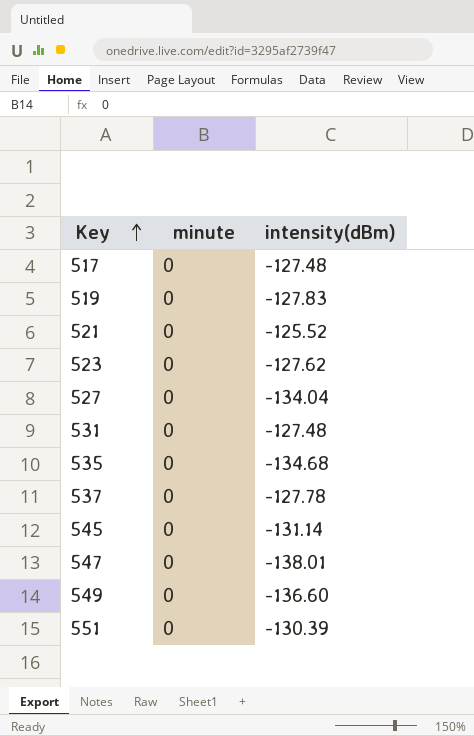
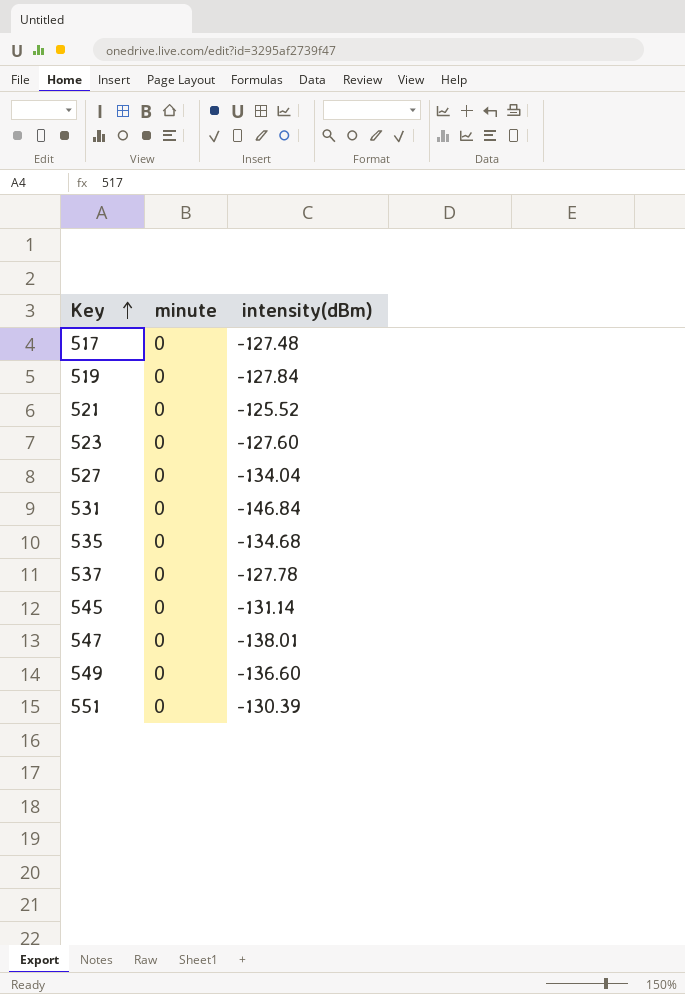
519 | intensity(dBm): -127.83 -> -127.84
523 | intensity(dBm): -127.62 -> -127.60
531 | intensity(dBm): -127.48 -> -146.84

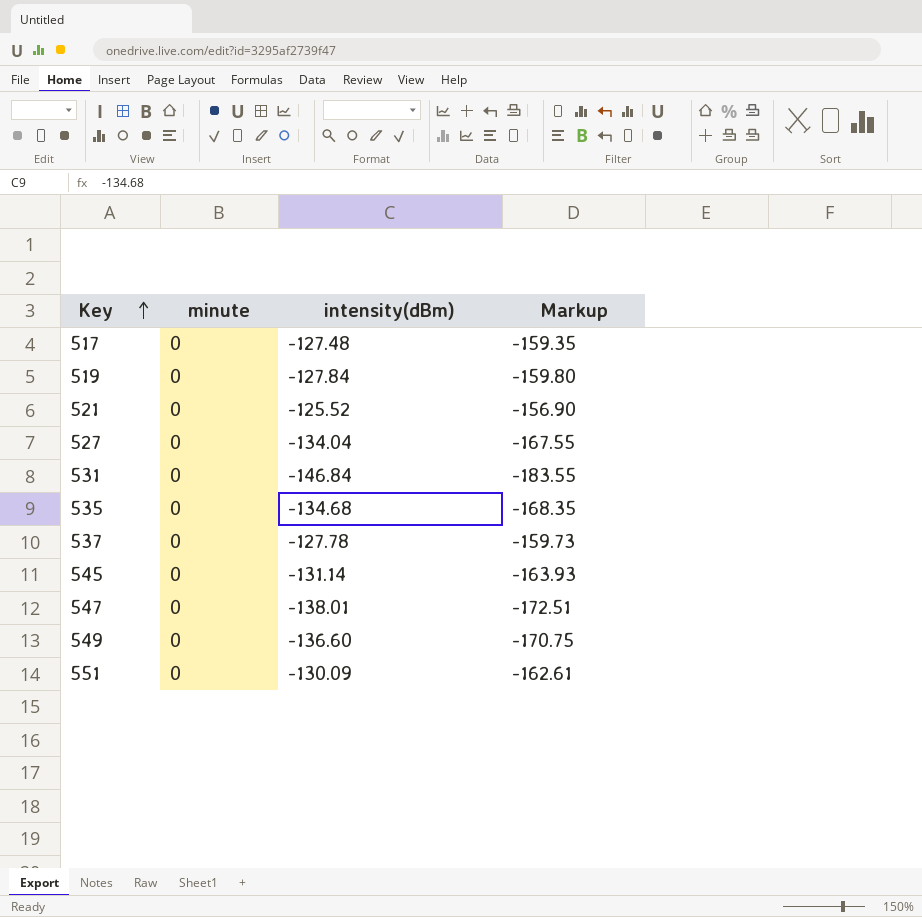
column Markup | formula: none -> [intensity(dBm)] * 1.25
row 523: 0 | -127.60 -> none
551 | intensity(dBm): -130.39 -> -130.09

